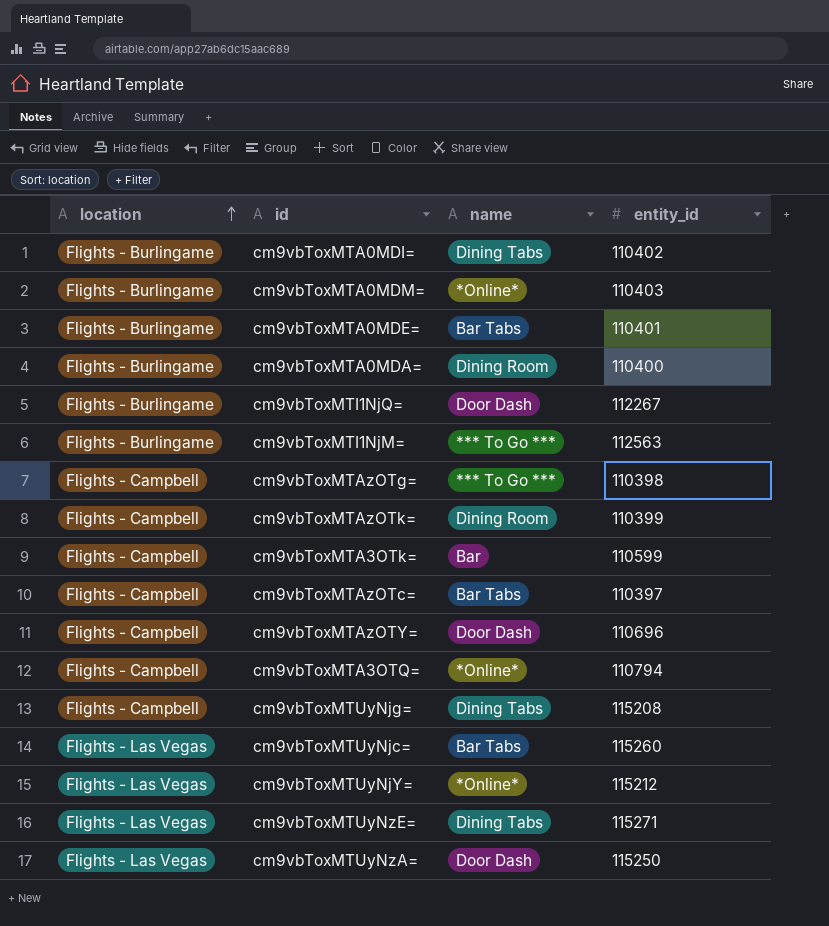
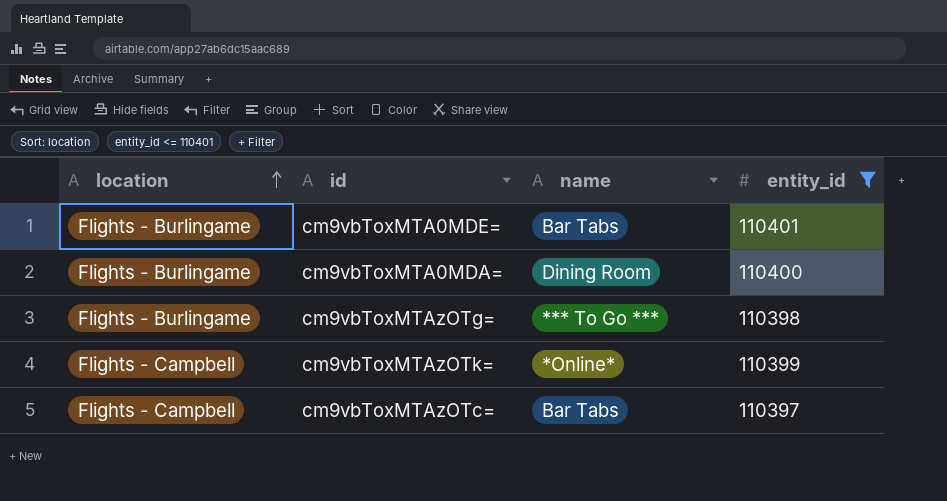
filter: none -> entity_id <= 110401
cm9vbToxMTAzOTg= | location: Flights - Campbell -> Flights - Burlingame
cm9vbToxMTAzOTk= | name: Dining Room -> *Online*

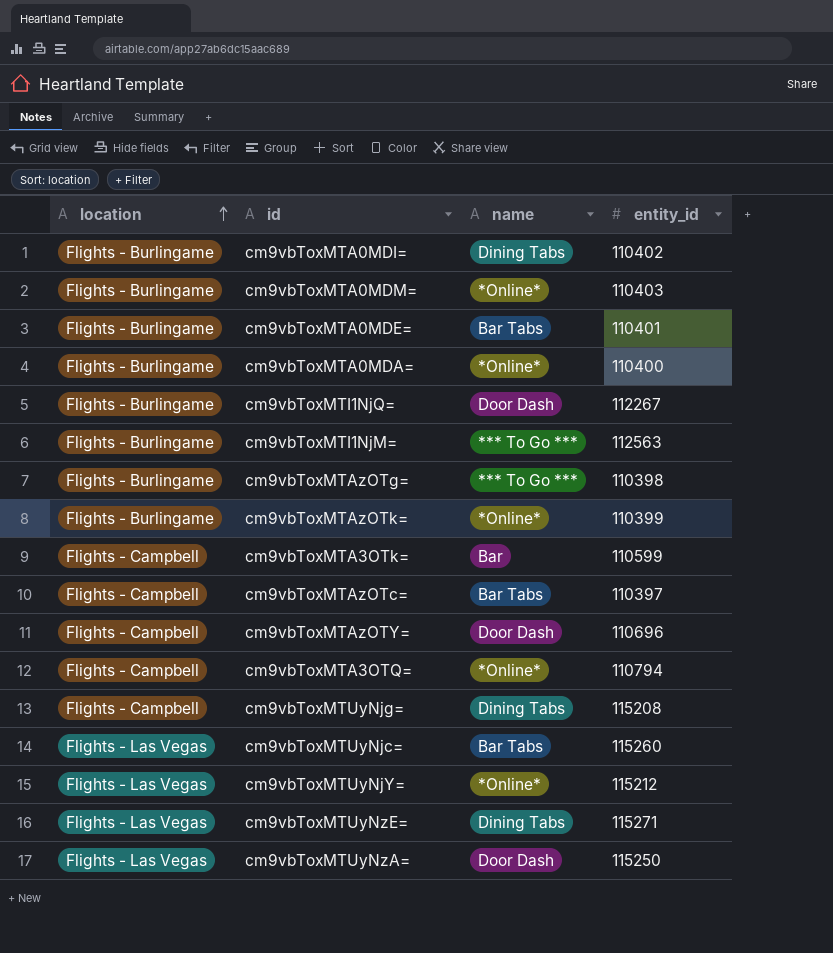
filter: entity_id <= 110401 -> none
cm9vbToxMTA0MDA= | name: Dining Room -> *Online*
cm9vbToxMTAzOTk= | location: Flights - Campbell -> Flights - Burlingame

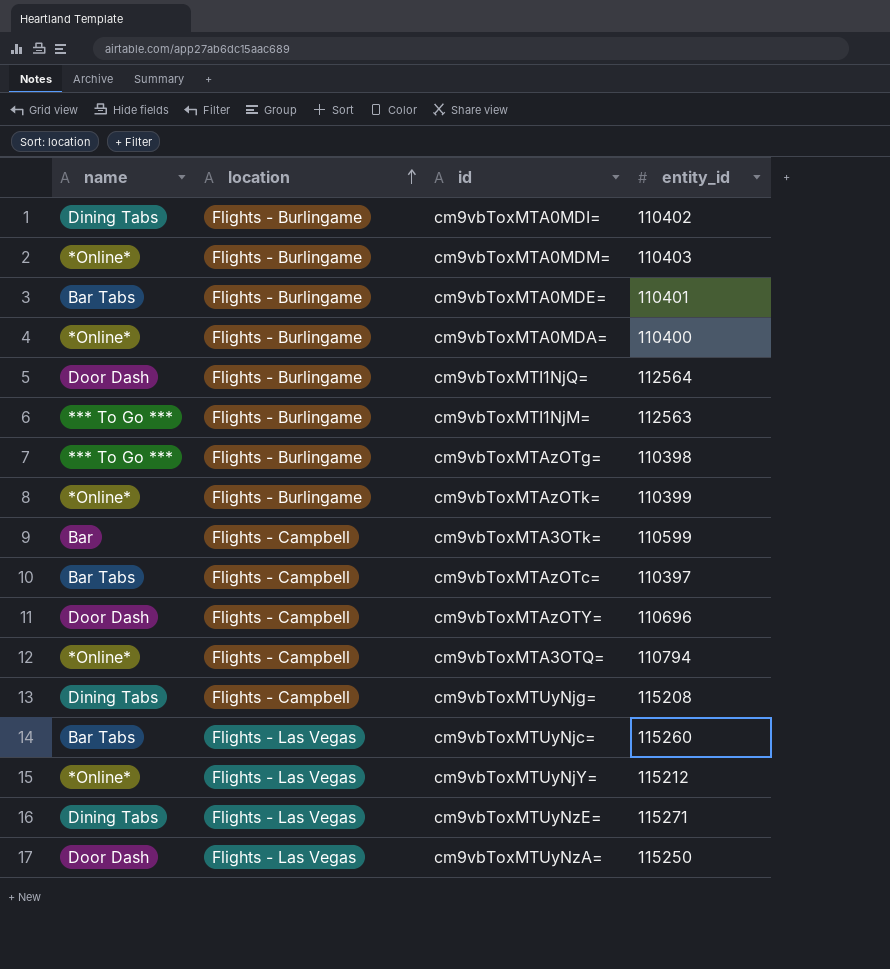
column name | position: 3 -> 1
cm9vbToxMTI1NjQ= | entity_id: 112267 -> 112564

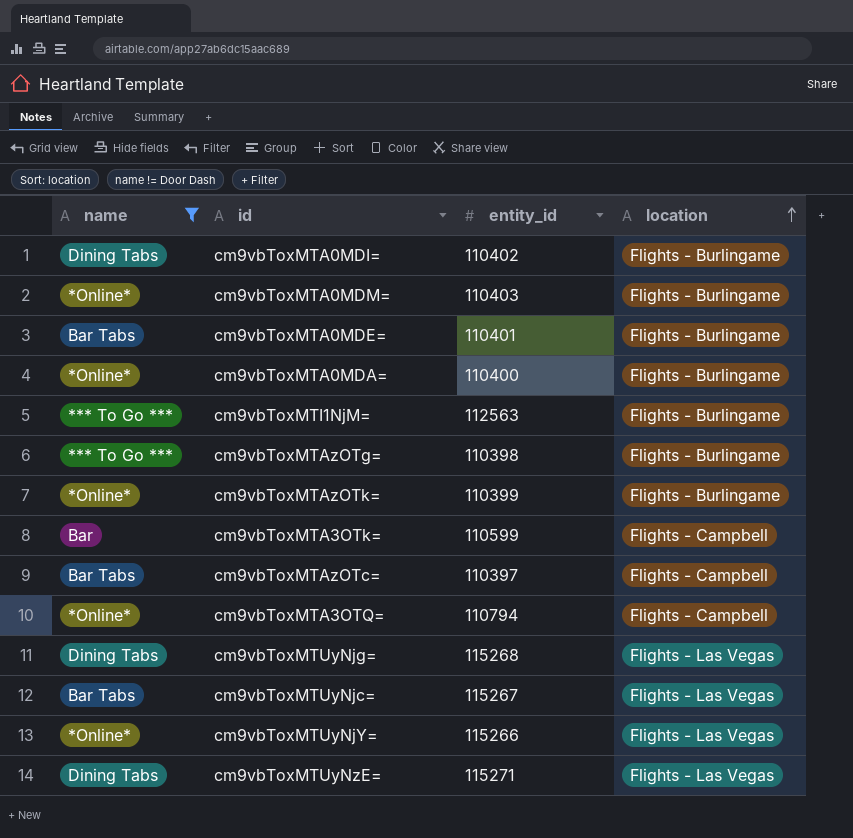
filter: none -> name != Door Dash
column location | position: 2 -> 4
cm9vbToxMTUyNjg= | entity_id: 115208 -> 115268
cm9vbToxMTUyNjg= | location: Flights - Campbell -> Flights - Las Vegas
cm9vbToxMTUyNjc= | entity_id: 115260 -> 115267
cm9vbToxMTUyNjY= | entity_id: 115212 -> 115266

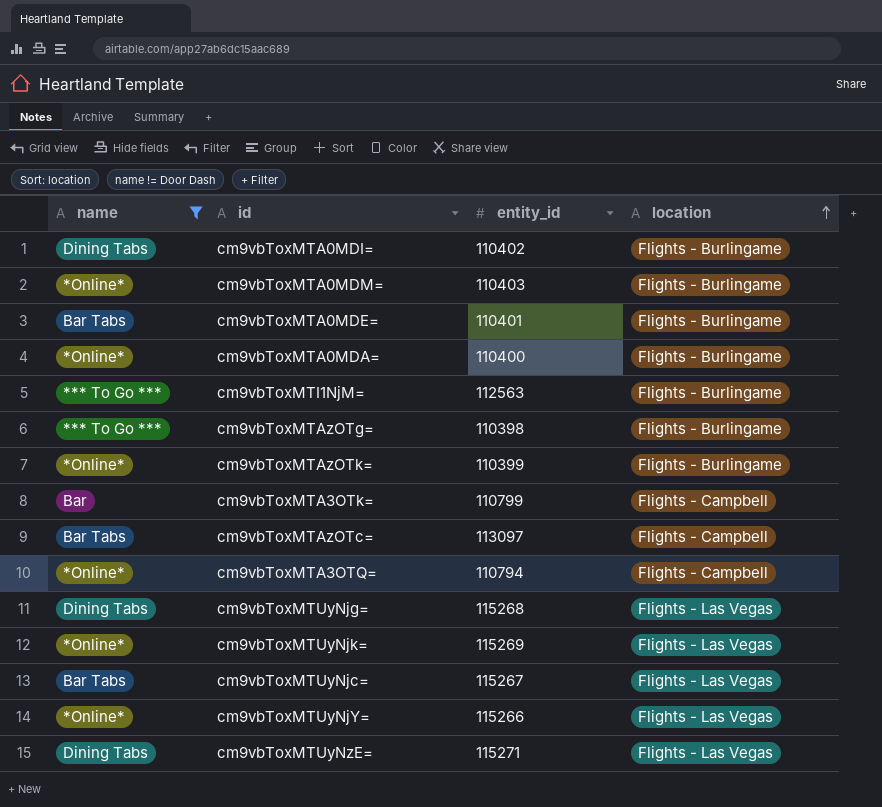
cm9vbToxMTA3OTk= | entity_id: 110599 -> 110799
cm9vbToxMTAzOTc= | entity_id: 110397 -> 113097
row cm9vbToxMTUyNjk=: none -> *Online* | 115269 | Flights - Las Vegas

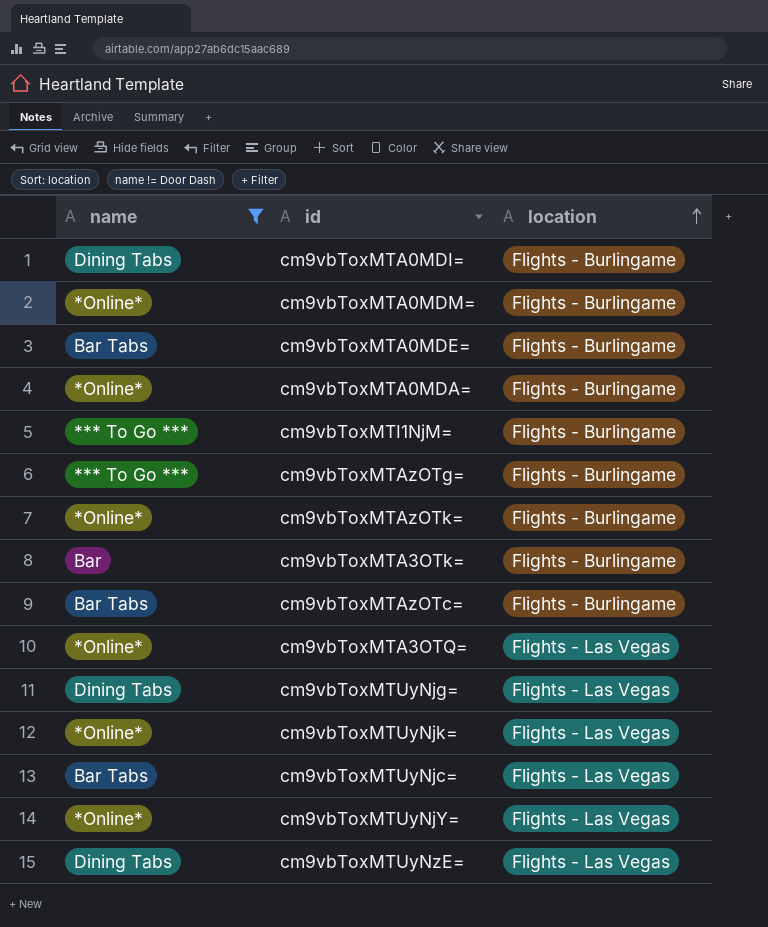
column entity_id | position: 3 -> none
cm9vbToxMTA3OTk= | location: Flights - Campbell -> Flights - Burlingame
cm9vbToxMTAzOTc= | location: Flights - Campbell -> Flights - Burlingame
cm9vbToxMTA3OTQ= | location: Flights - Campbell -> Flights - Las Vegas

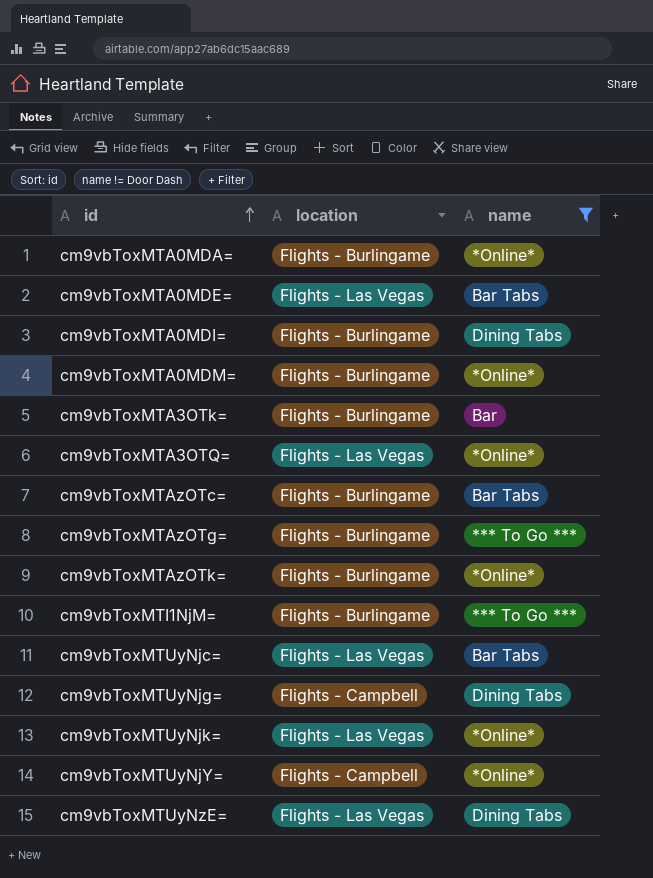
row order: location ascending -> id ascending
column name | position: 1 -> 3
cm9vbToxMTA0MDE= | location: Flights - Burlingame -> Flights - Las Vegas
cm9vbToxMTUyNjg= | location: Flights - Las Vegas -> Flights - Campbell
cm9vbToxMTUyNjY= | location: Flights - Las Vegas -> Flights - Campbell

